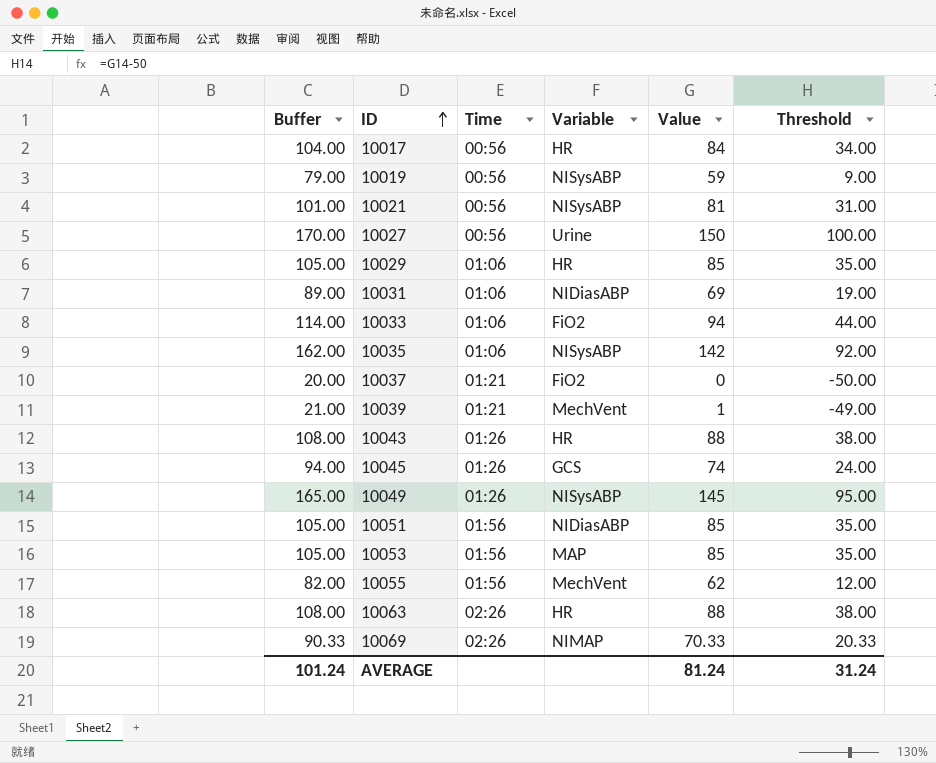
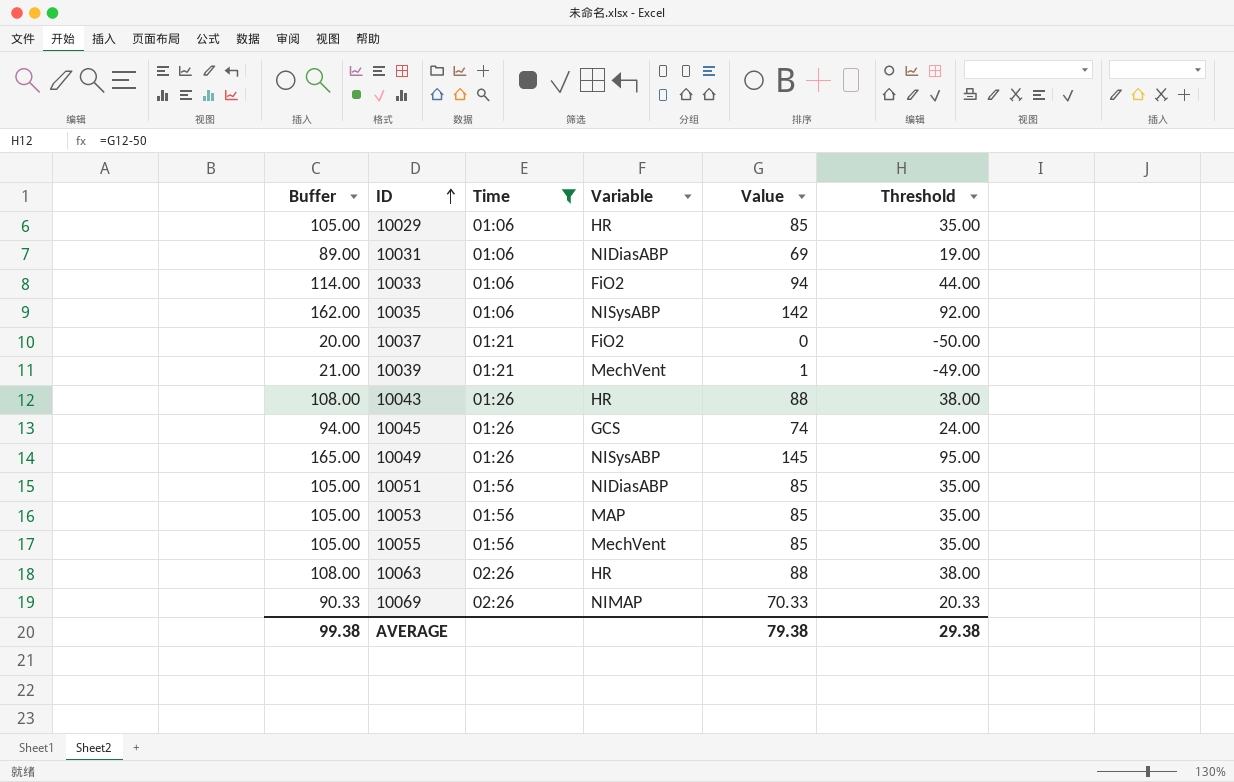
filter: none -> Time != 00:56
10055 | Buffer: 82.00 -> 105.00
10055 | Value: 62 -> 85
10055 | Threshold: 12.00 -> 35.00
AVERAGE | Buffer: 101.24 -> 99.38
AVERAGE | Value: 81.24 -> 79.38
AVERAGE | Threshold: 31.24 -> 29.38

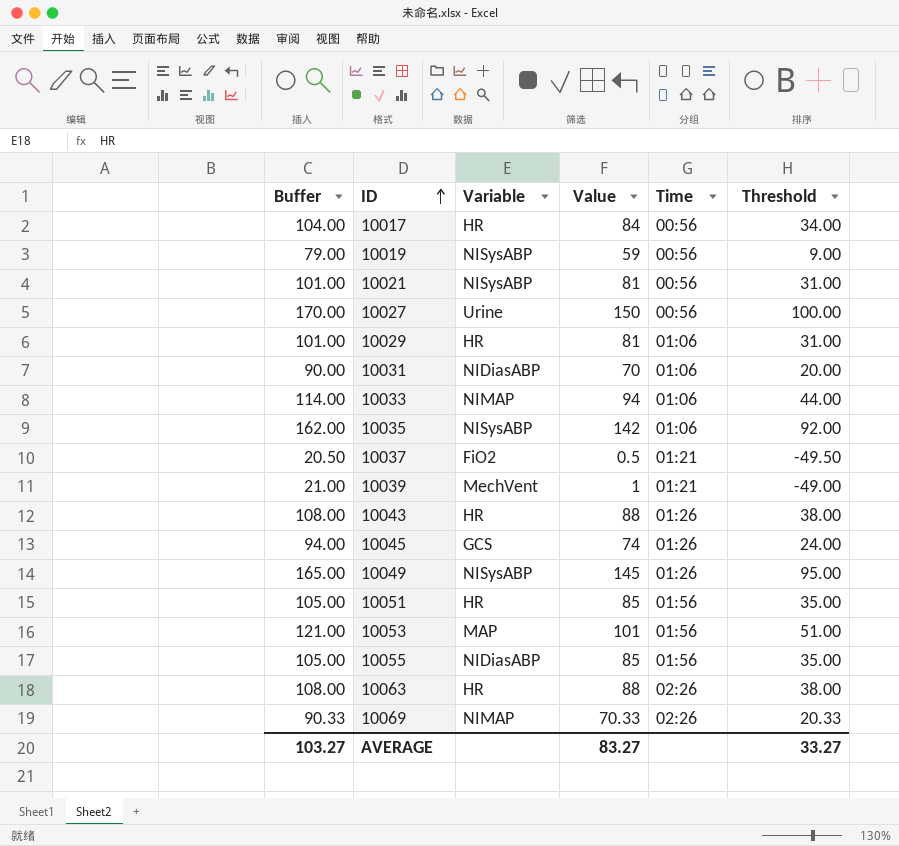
filter: Time != 00:56 -> none
column Time | position: 3 -> 5
10029 | Buffer: 105.00 -> 101.00
10029 | Value: 85 -> 81
10029 | Threshold: 35.00 -> 31.00
10031 | Buffer: 89.00 -> 90.00
10031 | Value: 69 -> 70
10031 | Threshold: 19.00 -> 20.00
10033 | Variable: FiO2 -> NIMAP
10037 | Buffer: 20.00 -> 20.50
10037 | Value: 0 -> 0.5
10037 | Threshold: -50.00 -> -49.50
10051 | Variable: NIDiasABP -> HR
10053 | Buffer: 105.00 -> 121.00
10053 | Value: 85 -> 101
10053 | Threshold: 35.00 -> 51.00
10055 | Variable: MechVent -> NIDiasABP
AVERAGE | Buffer: 99.38 -> 103.27
AVERAGE | Value: 79.38 -> 83.27
AVERAGE | Threshold: 29.38 -> 33.27

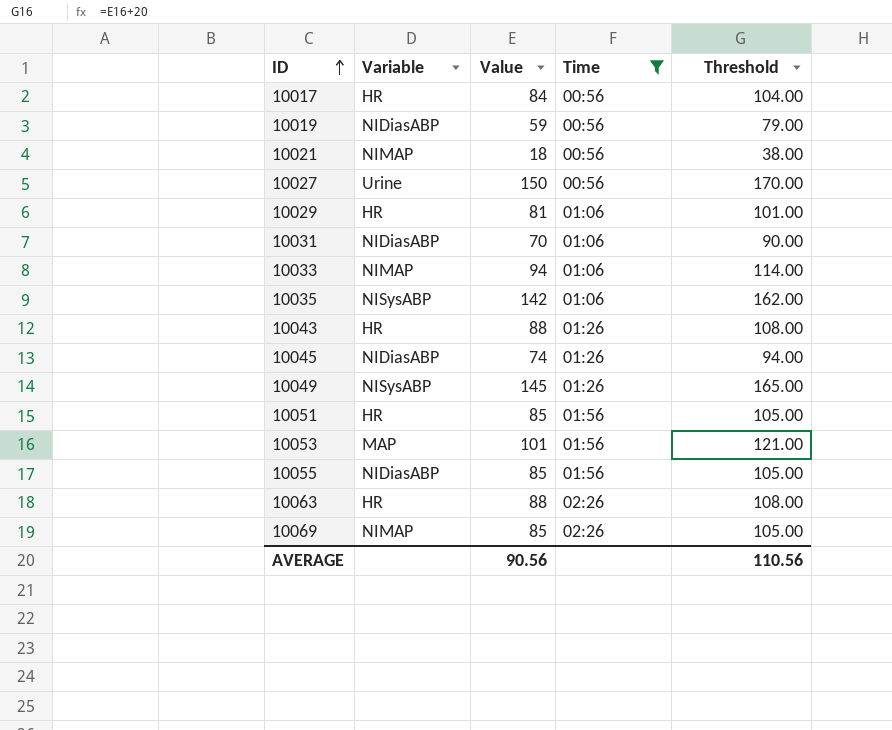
filter: none -> Time != 01:21
column Buffer | formula: [Value] + 20 -> none
column Threshold | formula: [Value] - 50 -> [Value] + 20
10019 | Variable: NISysABP -> NIDiasABP
10021 | Variable: NISysABP -> NIMAP
10021 | Value: 81 -> 18
10045 | Variable: GCS -> NIDiasABP
10069 | Value: 70.33 -> 85
AVERAGE | Value: 83.27 -> 90.56
AVERAGE | Threshold: 33.27 -> 110.56

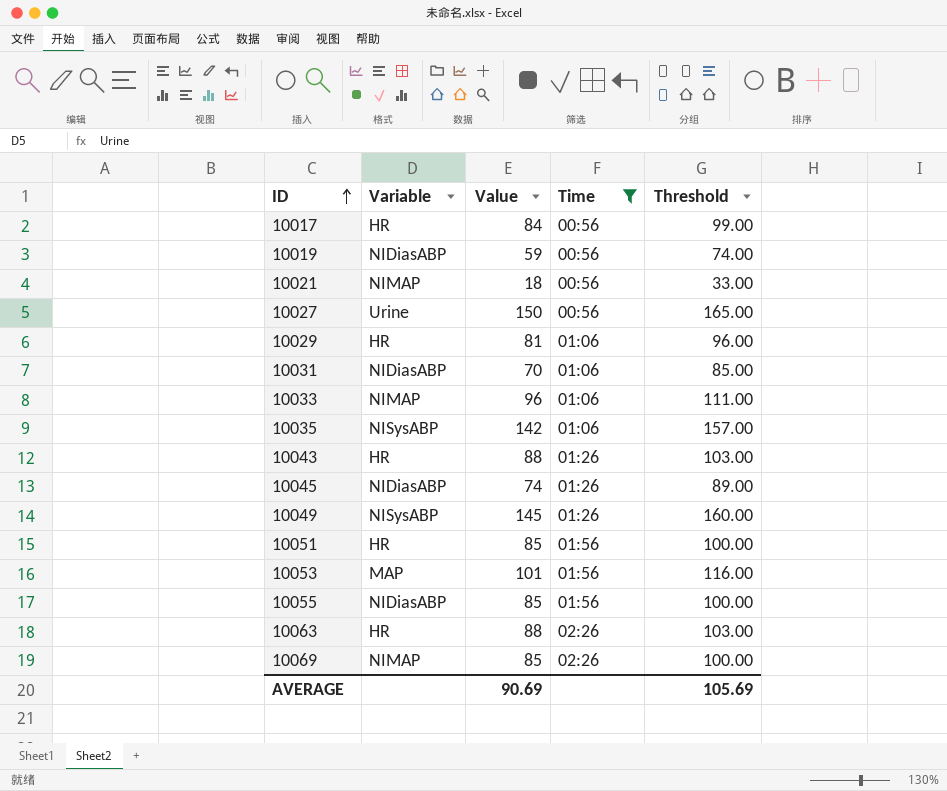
column Threshold | formula: [Value] + 20 -> [Value] + 15
10033 | Value: 94 -> 96
AVERAGE | Value: 90.56 -> 90.69
AVERAGE | Threshold: 110.56 -> 105.69

